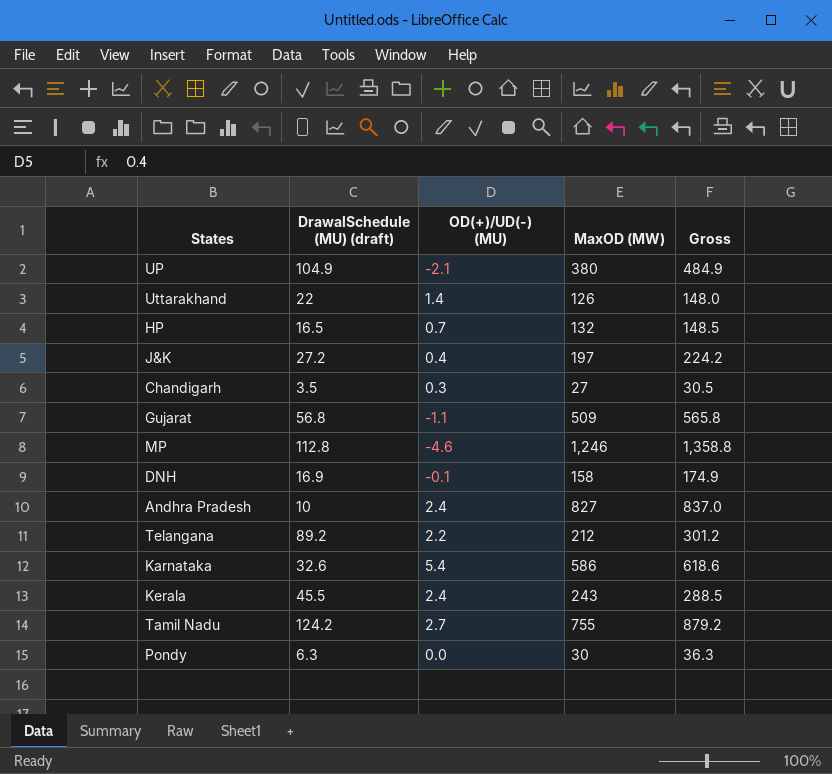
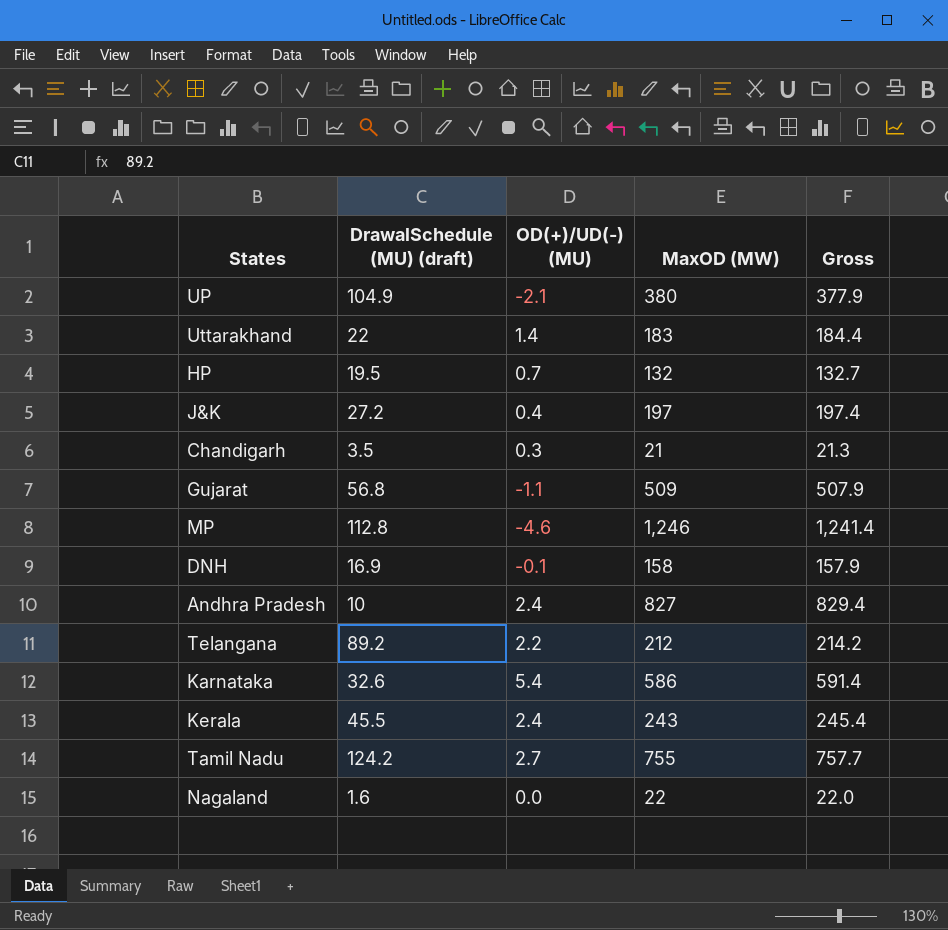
column Gross | formula: [DrawalSchedule (MU) (draft)] + [MaxOD (MW)] -> [OD(+)/UD(-) (MU)] + [MaxOD (MW)]
row Pondy: 6.3 | 0.0 | 30 | 36.3 -> none
Uttarakhand | MaxOD (MW): 126 -> 183
HP | DrawalSchedule (MU) (draft): 16.5 -> 19.5
Chandigarh | MaxOD (MW): 27 -> 21
row Nagaland: none -> 1.6 | 0.0 | 22 | 22.0

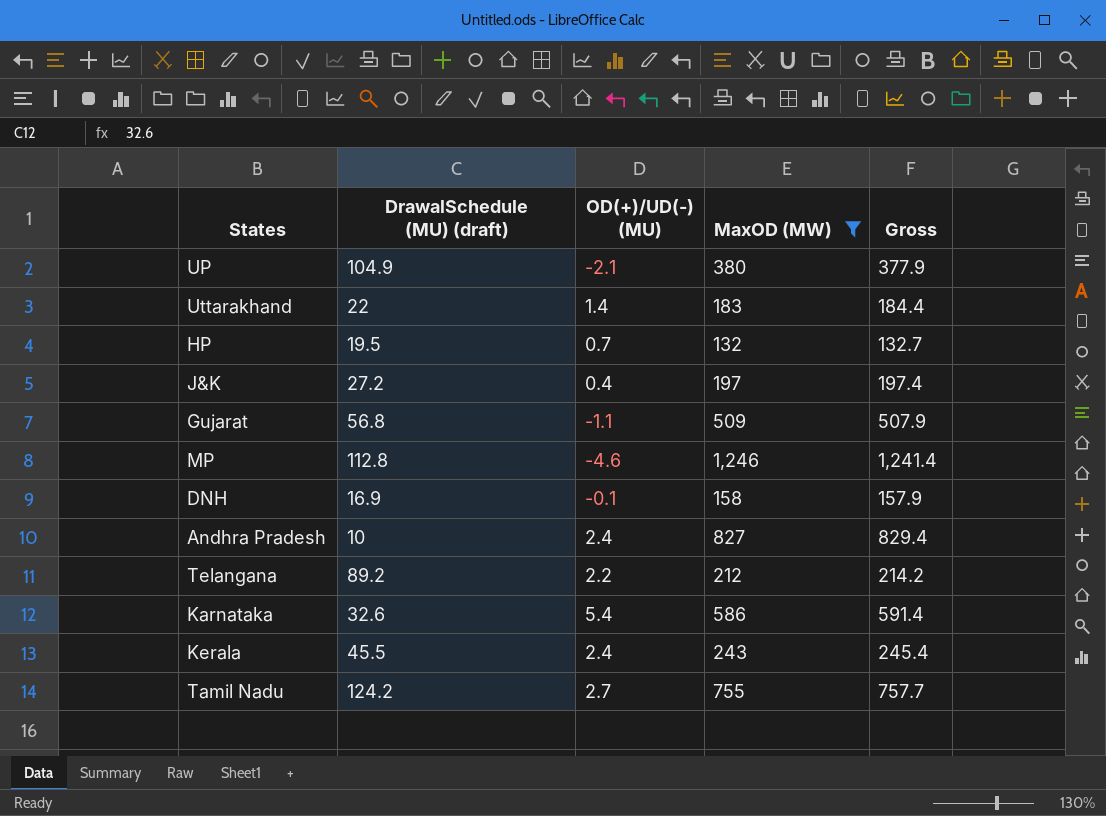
filter: none -> MaxOD (MW) >= 132

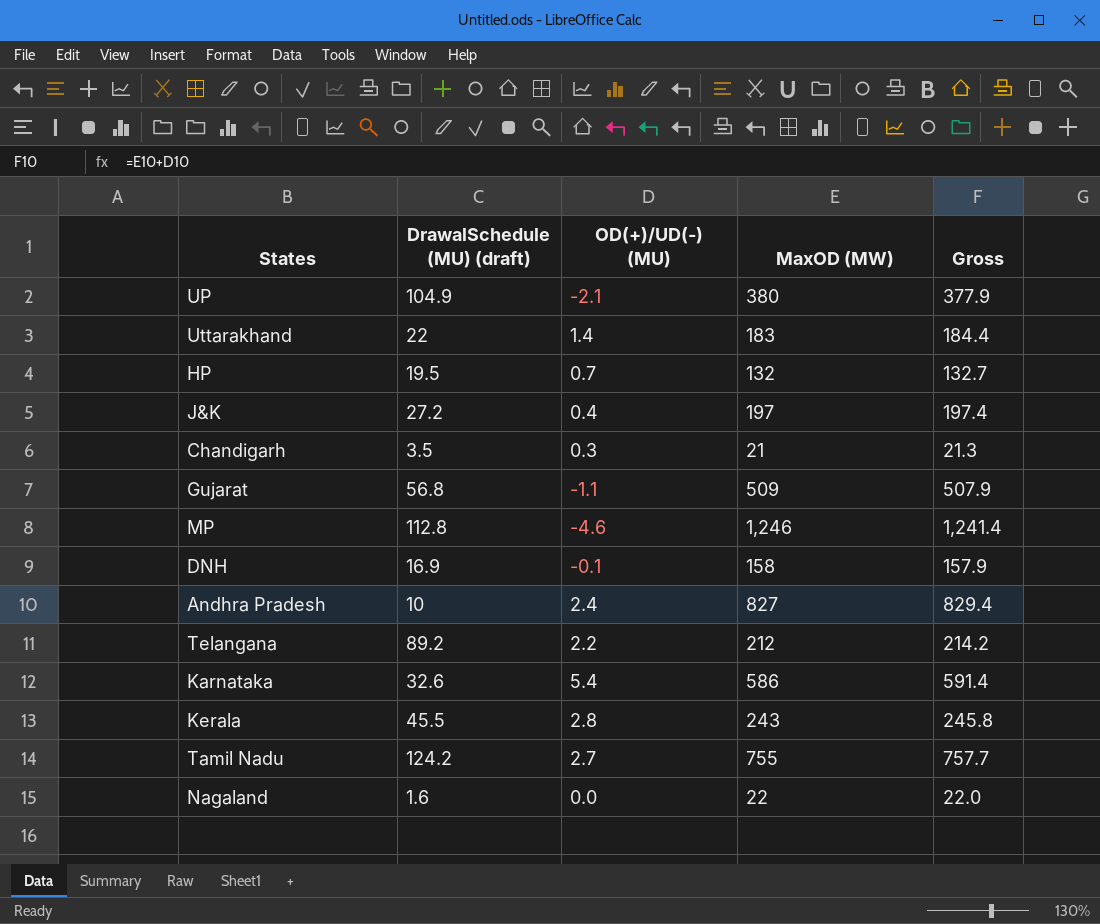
filter: MaxOD (MW) >= 132 -> none
Kerala | OD(+)/UD(-) (MU): 2.4 -> 2.8
Kerala | Gross: 245.4 -> 245.8

